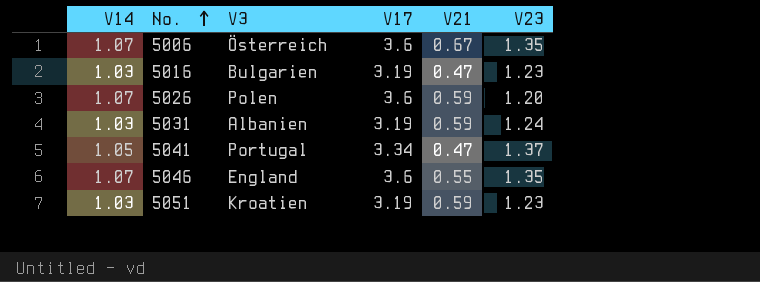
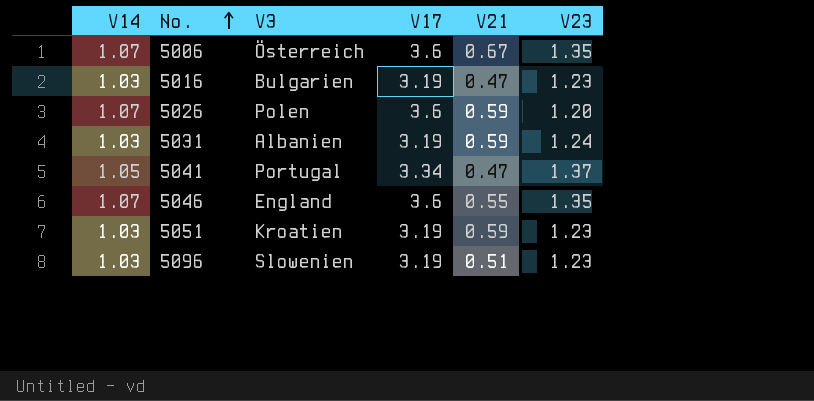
row 5096: none -> 1.03 | Slowenien | 3.19 | 0.51 | 1.23

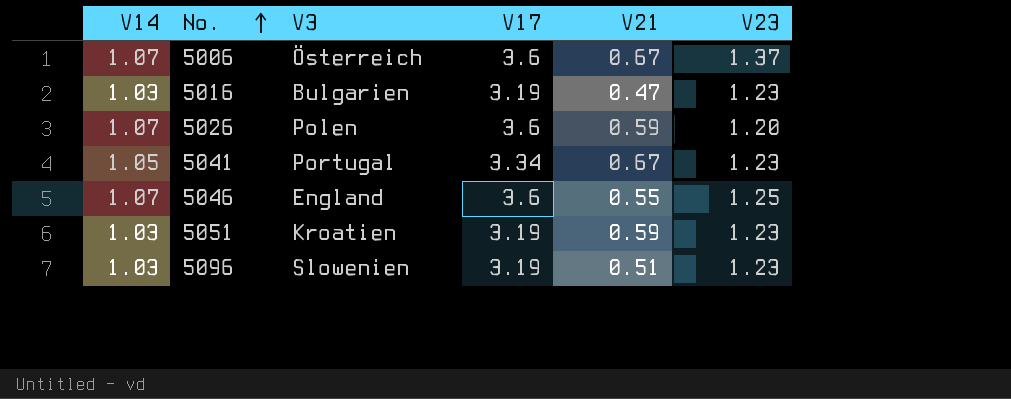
row 5031: 1.03 | Albanien | 3.19 | 0.59 | 1.24 -> none
5006 | V23: 1.35 -> 1.37
5041 | V21: 0.47 -> 0.67
5041 | V23: 1.37 -> 1.23
5046 | V23: 1.35 -> 1.25

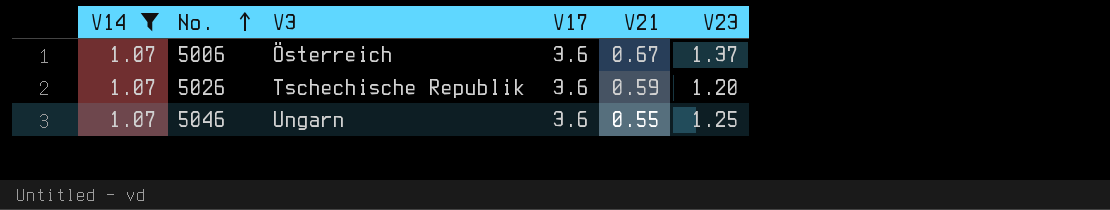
filter: none -> V14 = 1.07
5026 | V3: Polen -> Tschechische Republik
5046 | V3: England -> Ungarn

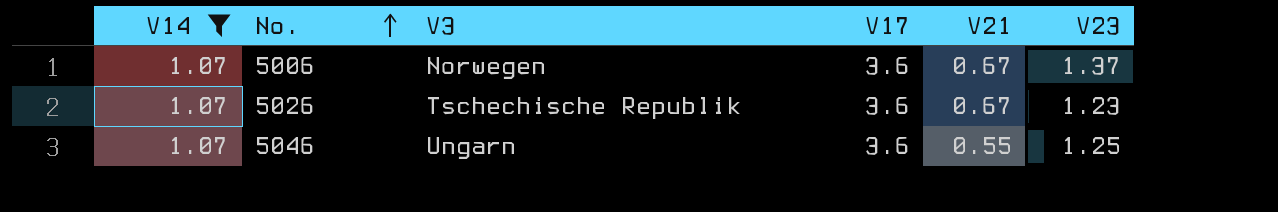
5006 | V3: Österreich -> Norwegen
5026 | V21: 0.59 -> 0.67
5026 | V23: 1.20 -> 1.23

